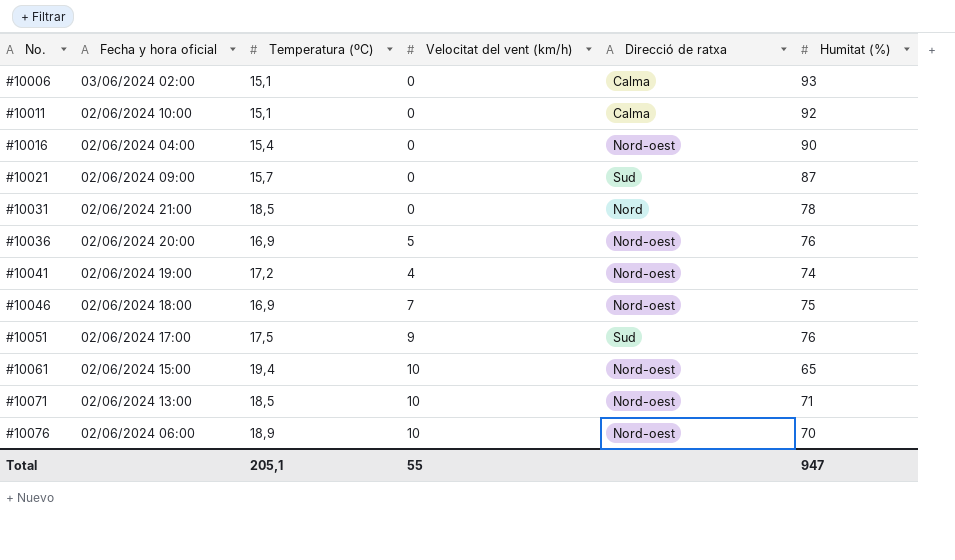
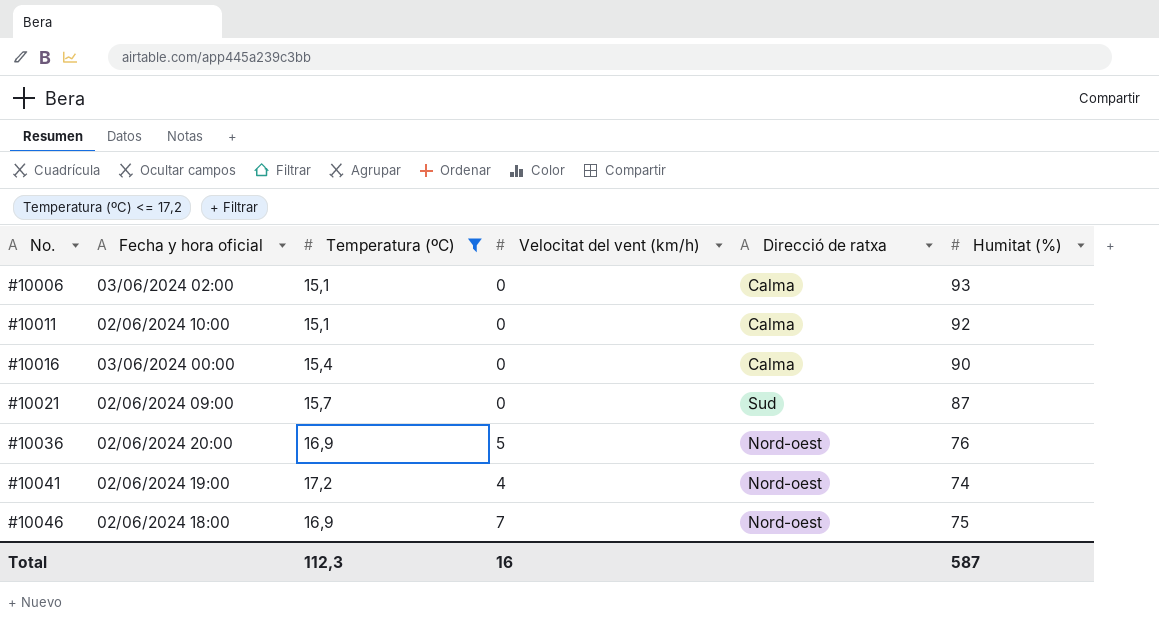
filter: none -> Temperatura (ºC) <= 17,2
#10016 | Fecha y hora oficial: 02/06/2024 04:00 -> 03/06/2024 00:00
#10016 | Direcció de ratxa: Nord-oest -> Calma
Total | Temperatura (ºC): 205,1 -> 112,3
Total | Velocitat del vent (km/h): 55 -> 16
Total | Humitat (%): 947 -> 587

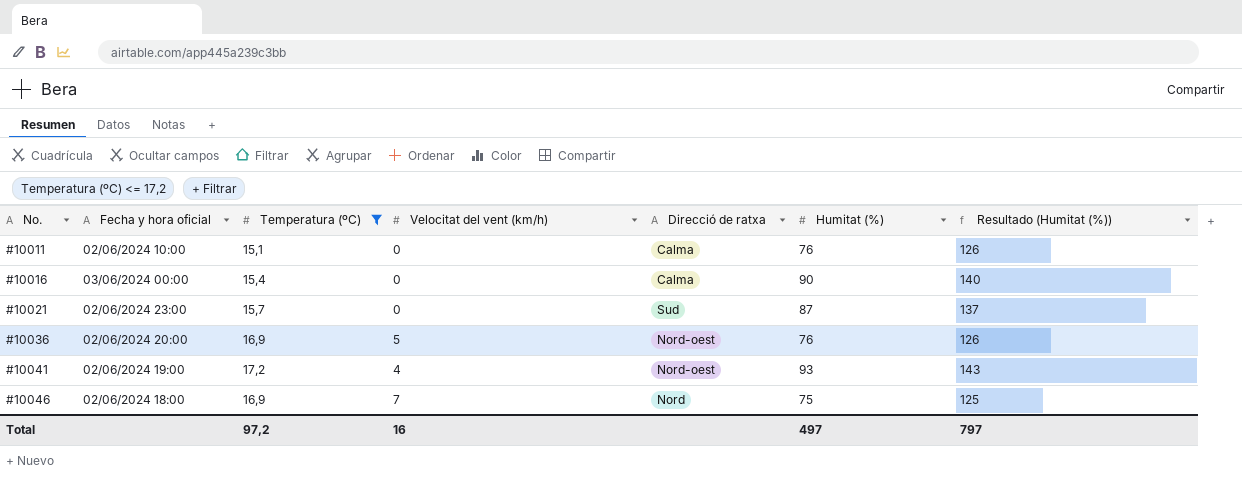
column Resultado (Humitat (%)) | formula: none -> [Humitat (%)] + 50
row #10006: 03/06/2024 02:00 | 15,1 | 0 | Calma | 93 -> none
#10011 | Humitat (%): 92 -> 76
#10021 | Fecha y hora oficial: 02/06/2024 09:00 -> 02/06/2024 23:00
#10041 | Humitat (%): 74 -> 93
#10046 | Direcció de ratxa: Nord-oest -> Nord
Total | Temperatura (ºC): 112,3 -> 97,2
Total | Humitat (%): 587 -> 497

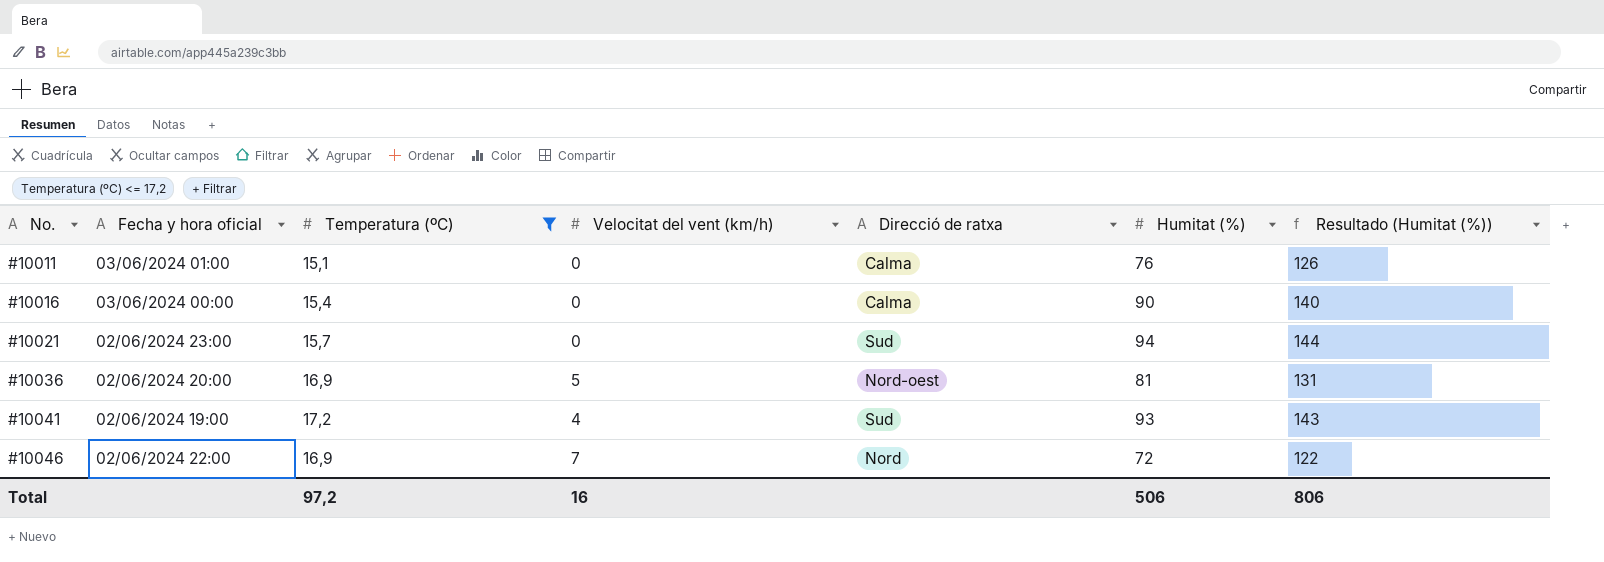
#10011 | Fecha y hora oficial: 02/06/2024 10:00 -> 03/06/2024 01:00
#10021 | Humitat (%): 87 -> 94
#10021 | Resultado (Humitat (%)): 137 -> 144
#10036 | Humitat (%): 76 -> 81
#10036 | Resultado (Humitat (%)): 126 -> 131
#10041 | Direcció de ratxa: Nord-oest -> Sud
#10046 | Fecha y hora oficial: 02/06/2024 18:00 -> 02/06/2024 22:00
#10046 | Humitat (%): 75 -> 72
#10046 | Resultado (Humitat (%)): 125 -> 122
Total | Humitat (%): 497 -> 506
Total | Resultado (Humitat (%)): 797 -> 806

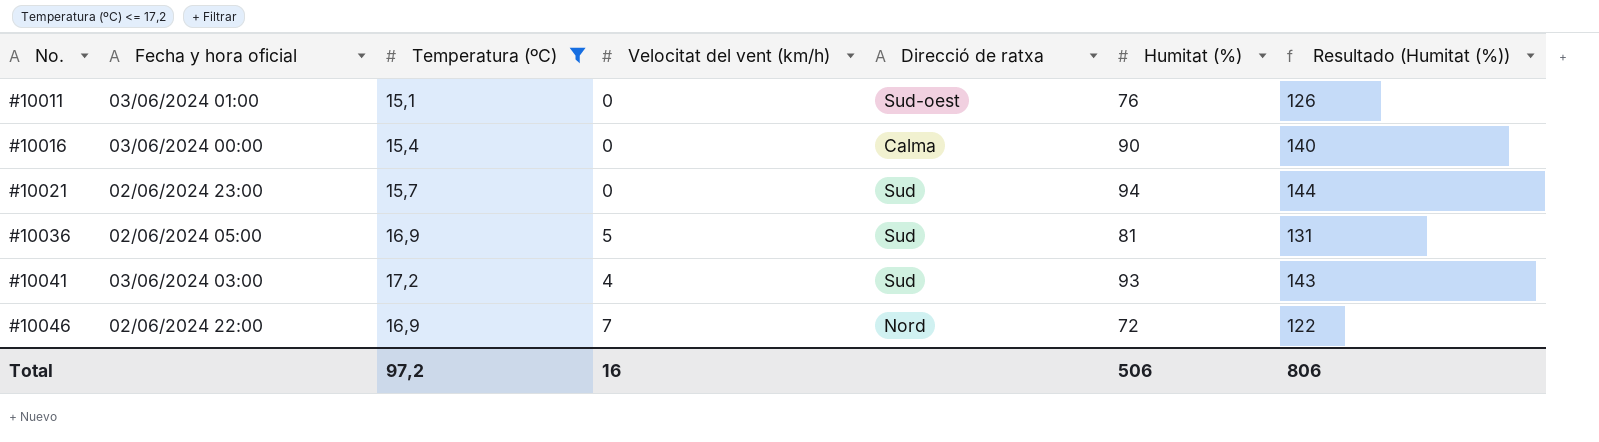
#10011 | Direcció de ratxa: Calma -> Sud-oest
#10036 | Fecha y hora oficial: 02/06/2024 20:00 -> 02/06/2024 05:00
#10036 | Direcció de ratxa: Nord-oest -> Sud
#10041 | Fecha y hora oficial: 02/06/2024 19:00 -> 03/06/2024 03:00

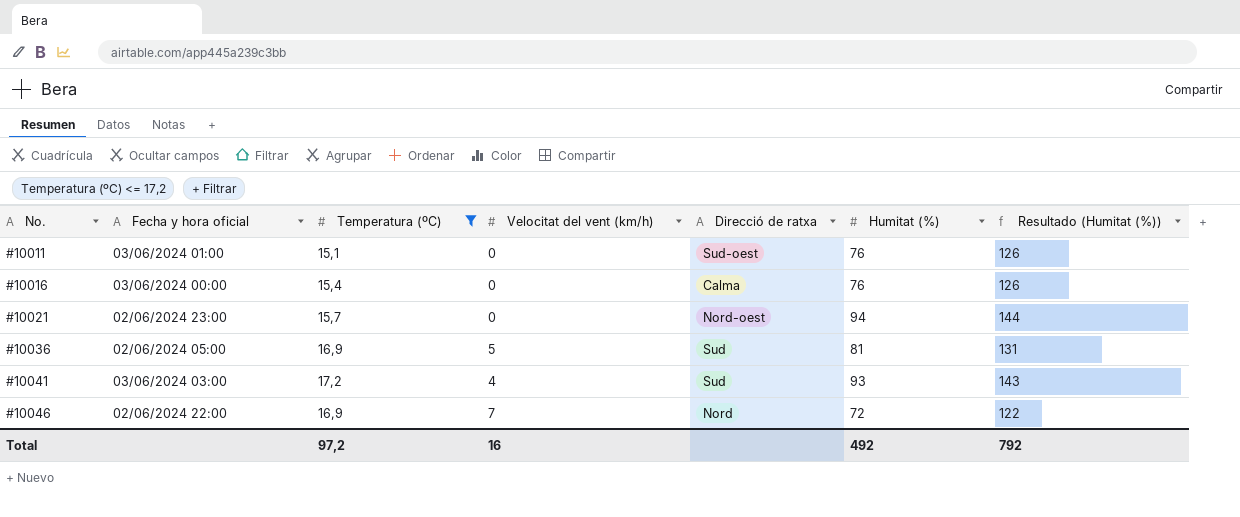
#10016 | Humitat (%): 90 -> 76
#10016 | Resultado (Humitat (%)): 140 -> 126
#10021 | Direcció de ratxa: Sud -> Nord-oest
Total | Humitat (%): 506 -> 492
Total | Resultado (Humitat (%)): 806 -> 792

